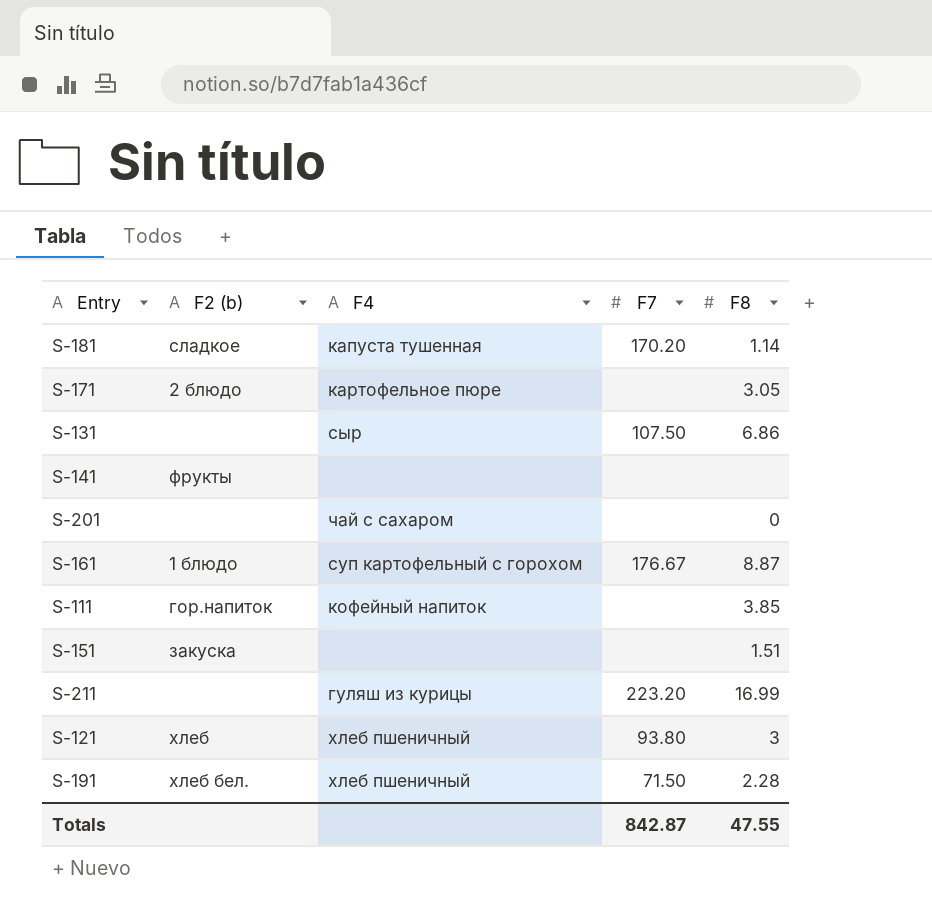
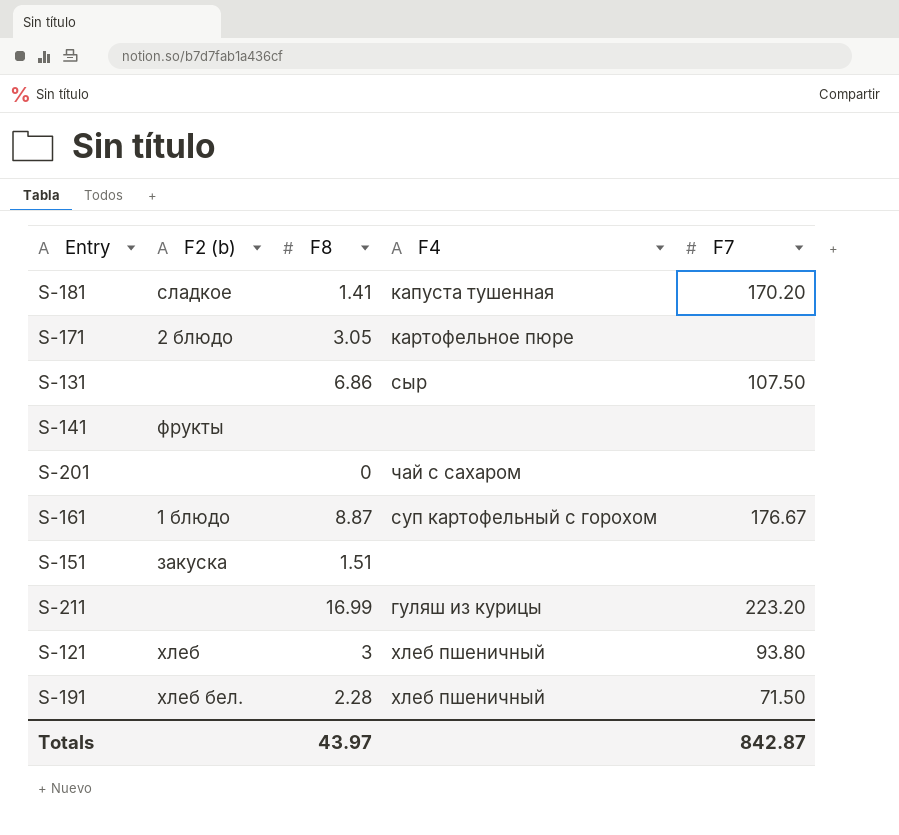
column F8 | position: 5 -> 3
row S-111: гор.напиток | кофейный напиток | none | 3.85 -> none
S-181 | F8: 1.14 -> 1.41
Totals | F8: 47.55 -> 43.97

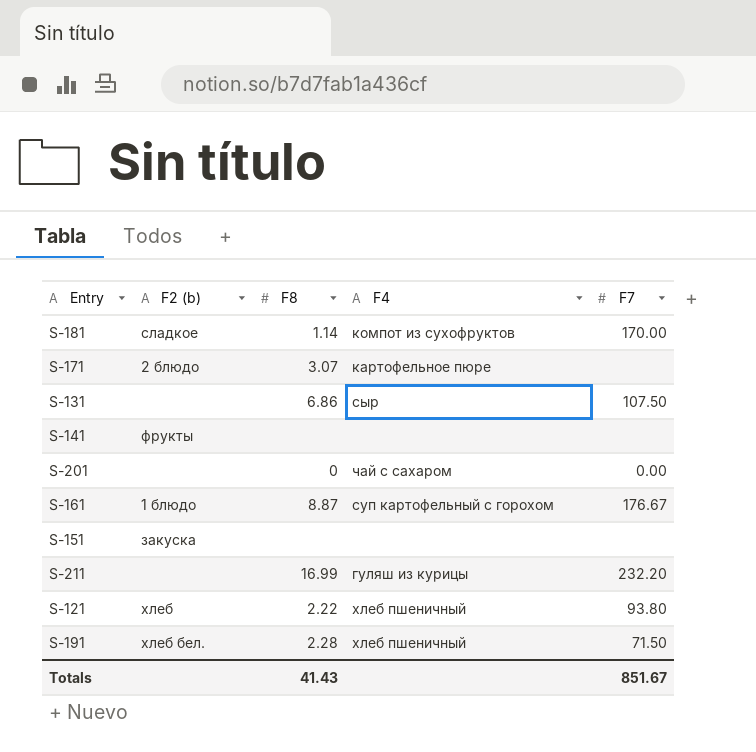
S-181 | F8: 1.41 -> 1.14
S-181 | F4: капуста тушенная -> компот из сухофруктов
S-181 | F7: 170.20 -> 170.00
S-171 | F8: 3.05 -> 3.07
S-201 | F7: none -> 0.00
S-151 | F8: 1.51 -> none
S-211 | F7: 223.20 -> 232.20
S-121 | F8: 3 -> 2.22
Totals | F8: 43.97 -> 41.43
Totals | F7: 842.87 -> 851.67

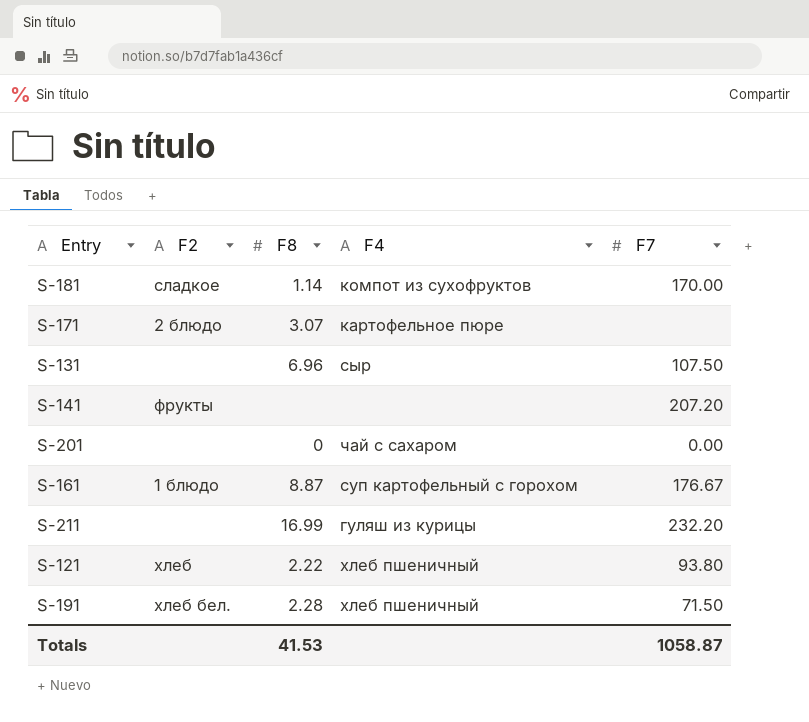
column name: F2 (b) -> F2
row S-151: закуска | none | none | none -> none
S-131 | F8: 6.86 -> 6.96
S-141 | F7: none -> 207.20
Totals | F8: 41.43 -> 41.53
Totals | F7: 851.67 -> 1058.87

